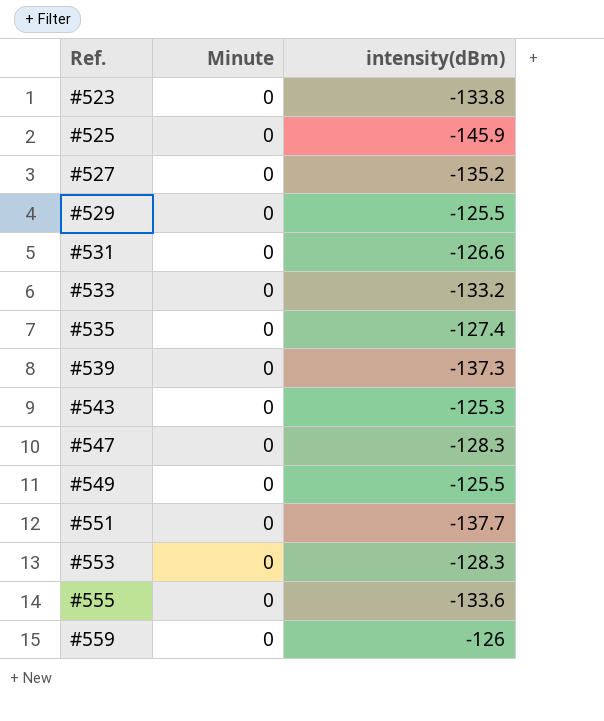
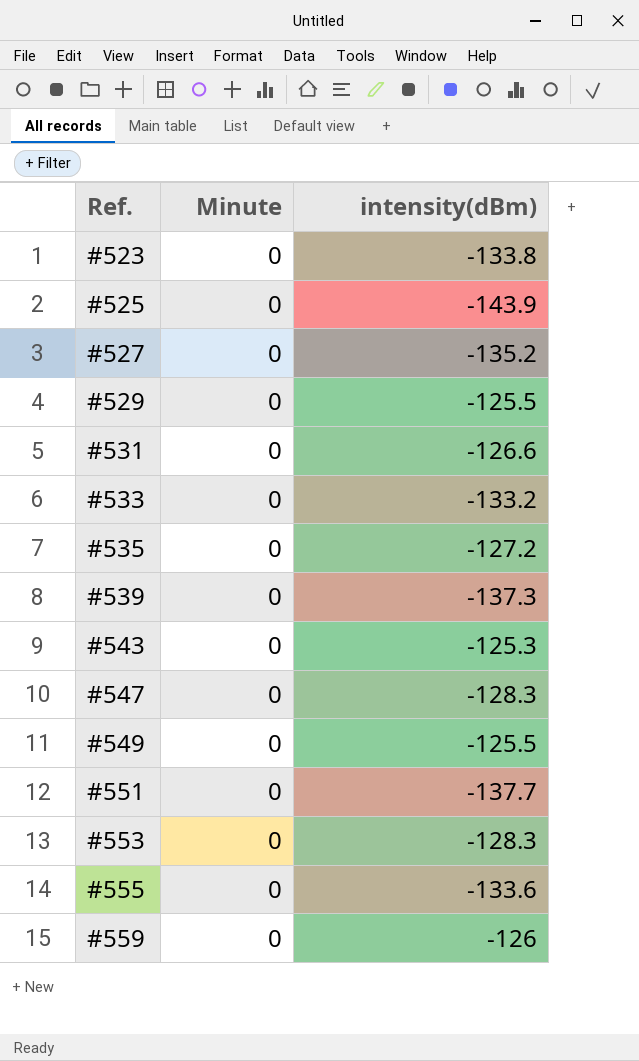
#525 | intensity(dBm): -145.9 -> -143.9
#535 | intensity(dBm): -127.4 -> -127.2

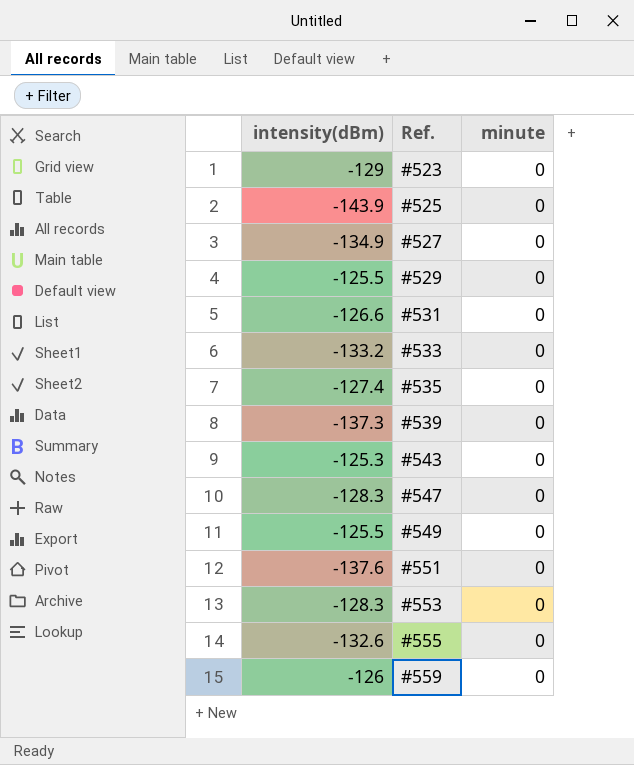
column intensity(dBm) | position: 3 -> 1
column name: Minute -> minute
#523 | intensity(dBm): -133.8 -> -129
#527 | intensity(dBm): -135.2 -> -134.9
#535 | intensity(dBm): -127.2 -> -127.4
#551 | intensity(dBm): -137.7 -> -137.6
#555 | intensity(dBm): -133.6 -> -132.6

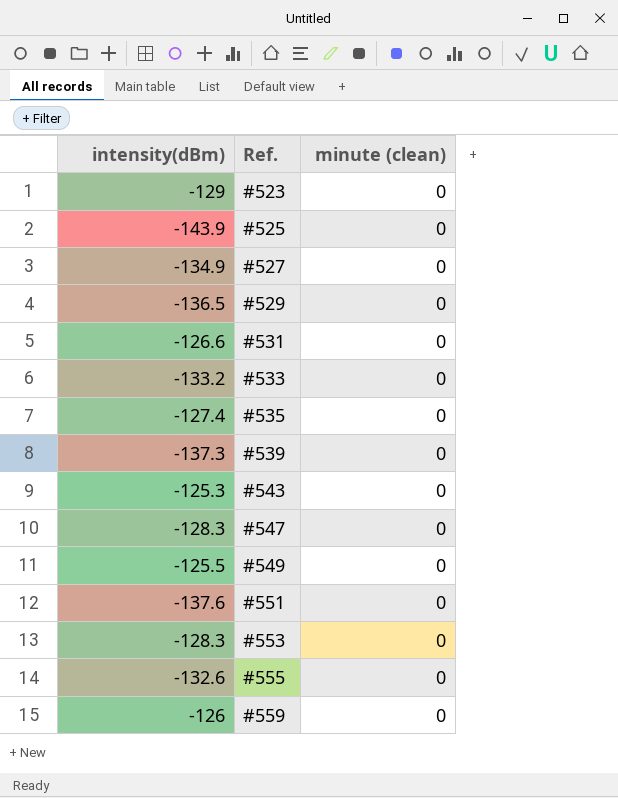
column name: minute -> minute (clean)
#529 | intensity(dBm): -125.5 -> -136.5

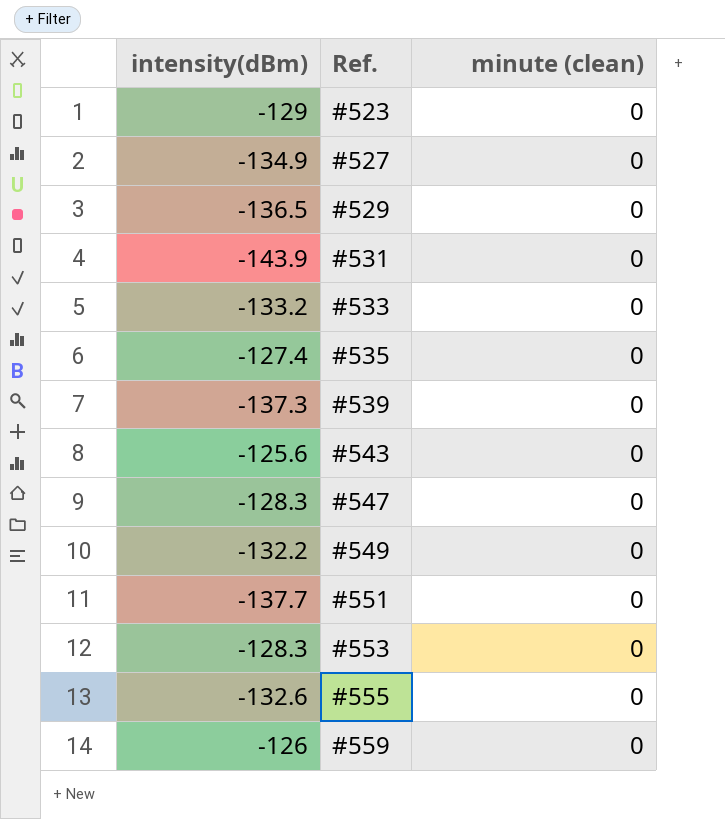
row #525: -143.9 | 0 -> none
#531 | intensity(dBm): -126.6 -> -143.9
#543 | intensity(dBm): -125.3 -> -125.6
#549 | intensity(dBm): -125.5 -> -132.2
#551 | intensity(dBm): -137.6 -> -137.7

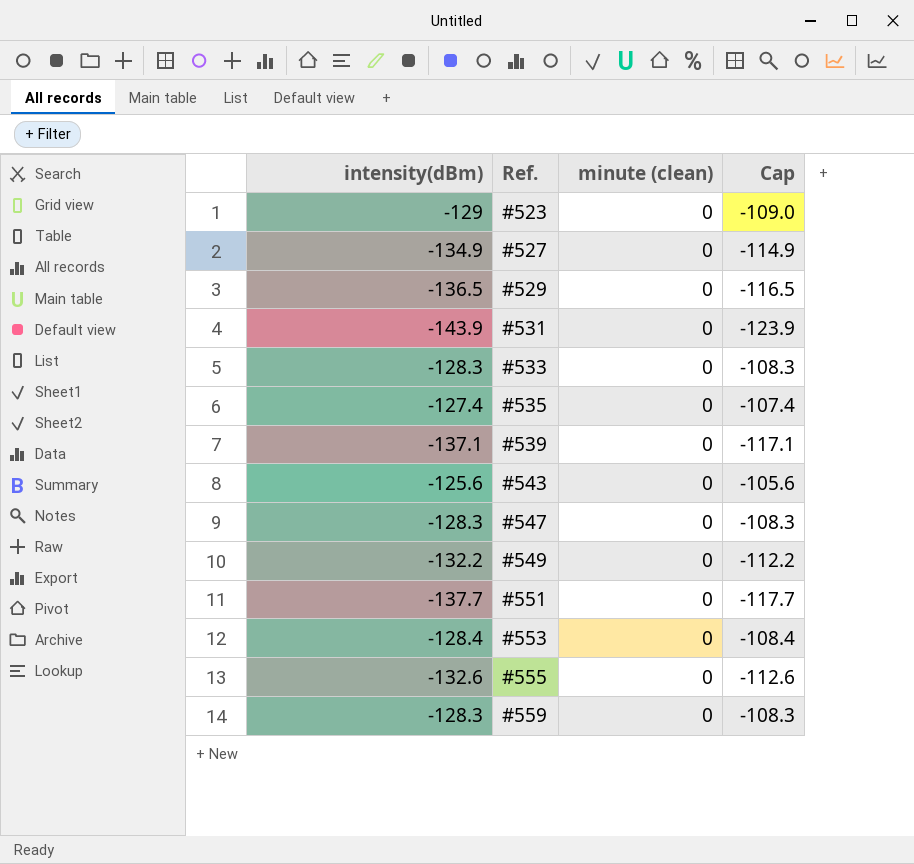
column Cap | formula: none -> [intensity(dBm)] + 20
#533 | intensity(dBm): -133.2 -> -128.3
#539 | intensity(dBm): -137.3 -> -137.1
#553 | intensity(dBm): -128.3 -> -128.4
#559 | intensity(dBm): -126 -> -128.3

